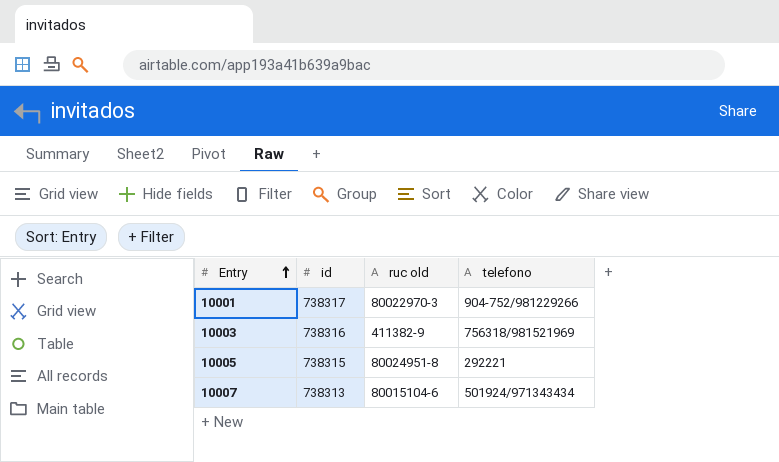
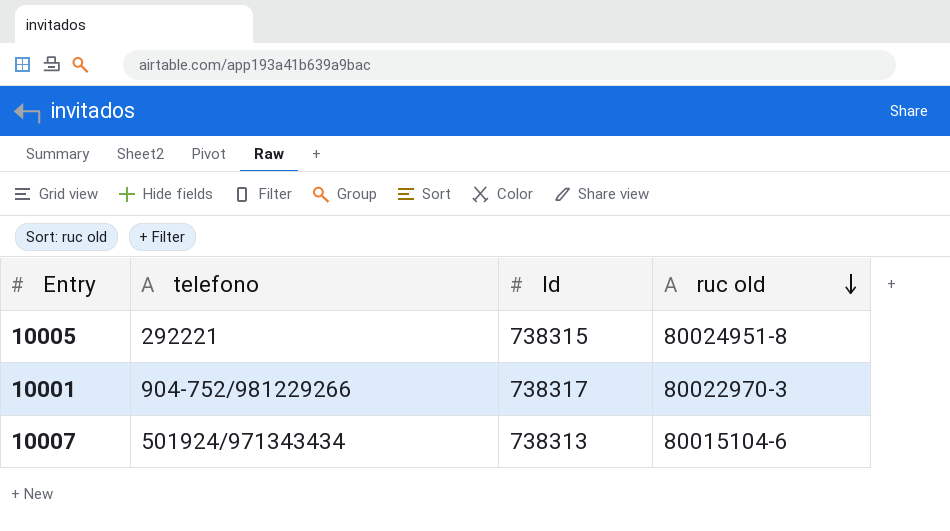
row order: Entry ascending -> ruc old descending
column telefono | position: 4 -> 2
column name: id -> Id
row 10003: 738316 | 411382-9 | 756318/981521969 -> none

